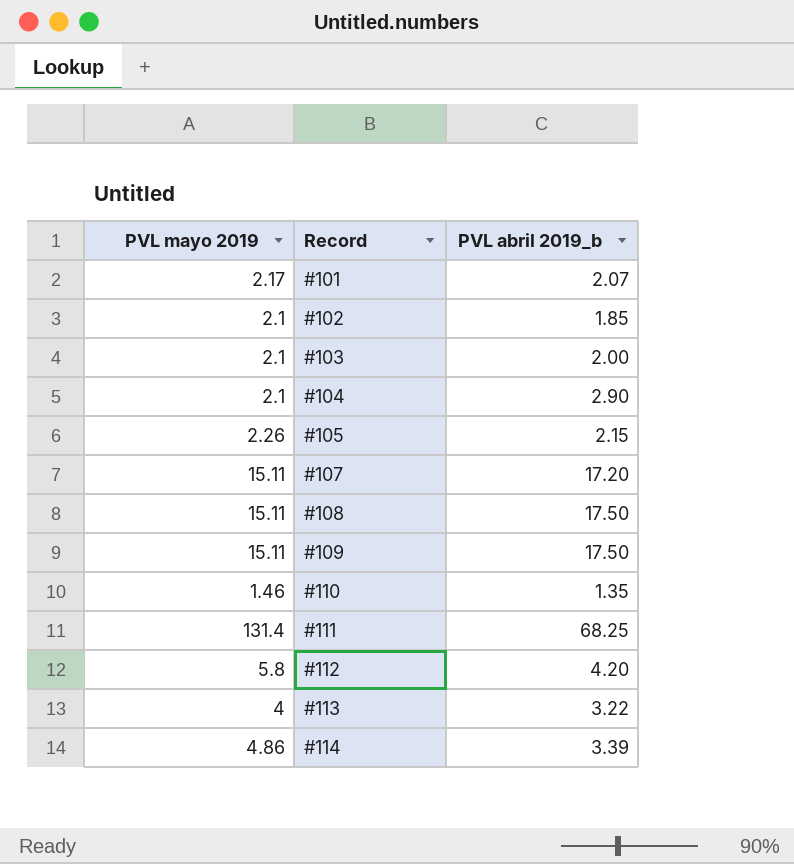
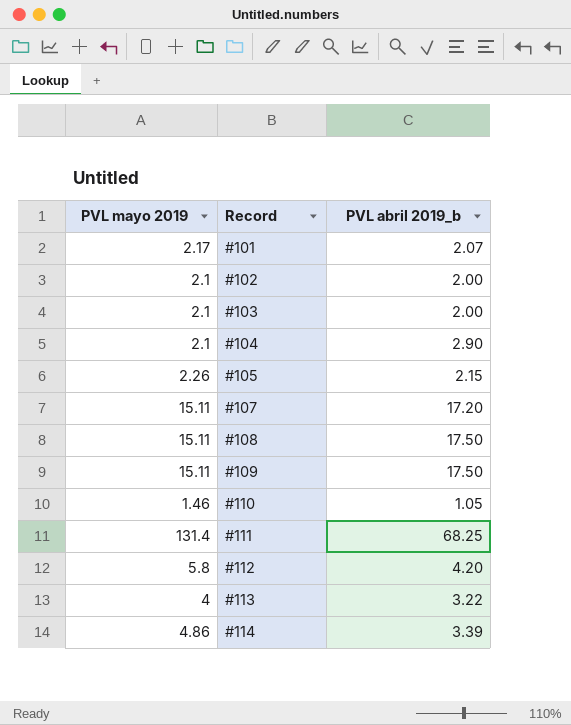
#102 | PVL abril 2019_b: 1.85 -> 2.00
#110 | PVL abril 2019_b: 1.35 -> 1.05

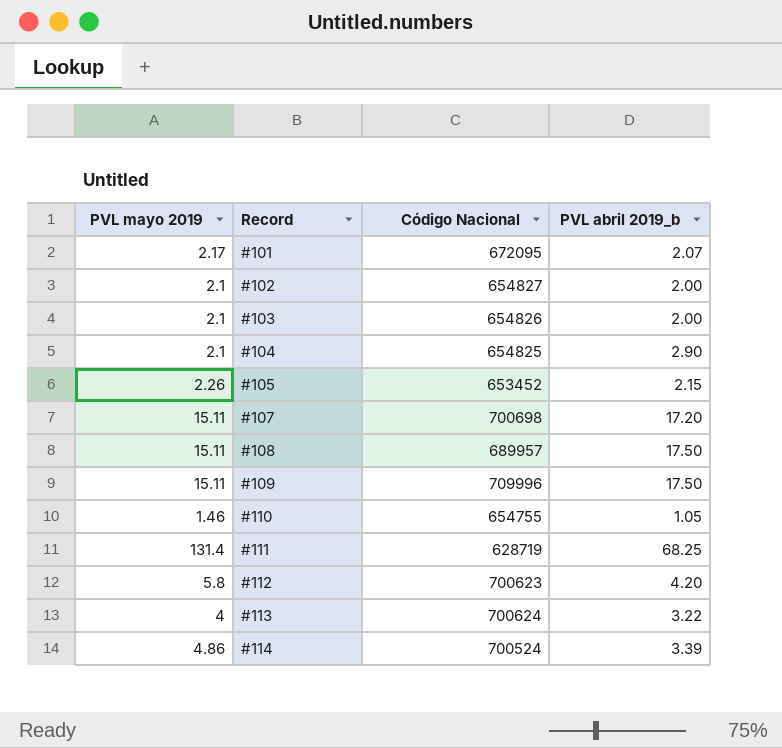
column Código Nacional | position: none -> 3

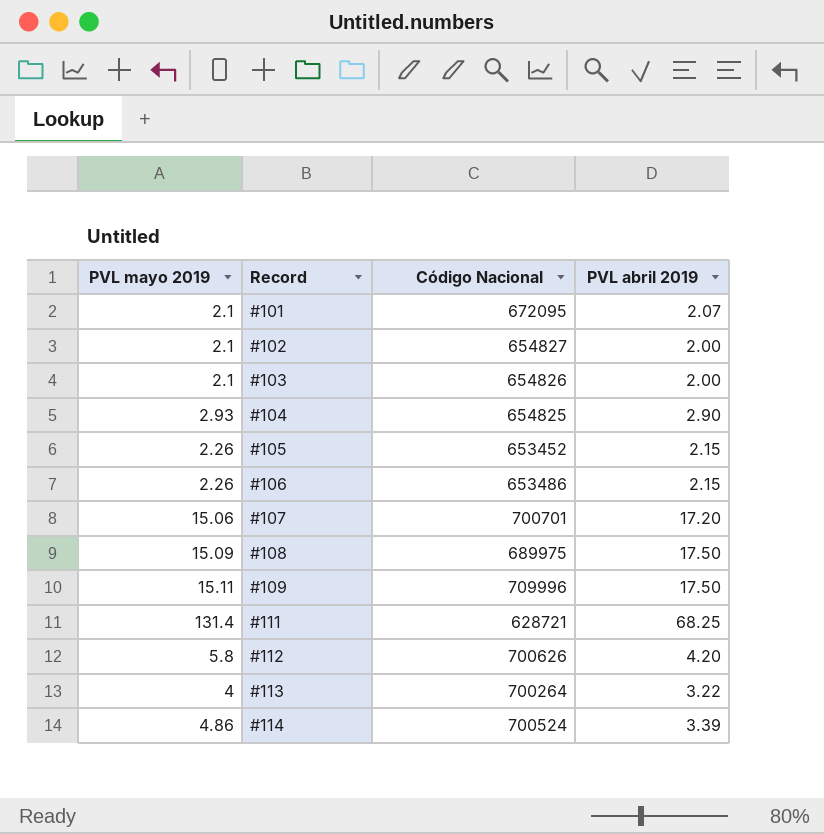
column name: PVL abril 2019_b -> PVL abril 2019
row #110: 1.46 | 654755 | 1.05 -> none
#101 | PVL mayo 2019: 2.17 -> 2.1
#104 | PVL mayo 2019: 2.1 -> 2.93
row #106: none -> 2.26 | 653486 | 2.15
#107 | PVL mayo 2019: 15.11 -> 15.06
#107 | Código Nacional: 700698 -> 700701
#108 | PVL mayo 2019: 15.11 -> 15.09
#108 | Código Nacional: 689957 -> 689975
#111 | Código Nacional: 628719 -> 628721
#112 | Código Nacional: 700623 -> 700626
#113 | Código Nacional: 700624 -> 700264

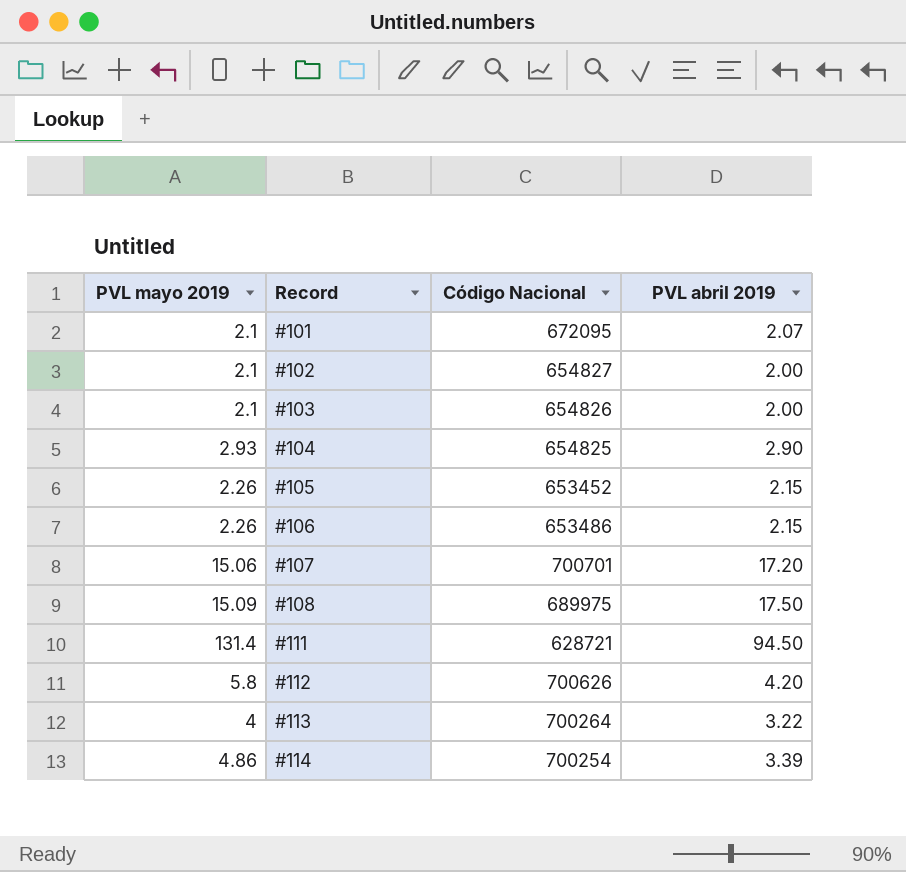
row #109: 15.11 | 709996 | 17.50 -> none
#111 | PVL abril 2019: 68.25 -> 94.50
#114 | Código Nacional: 700524 -> 700254

